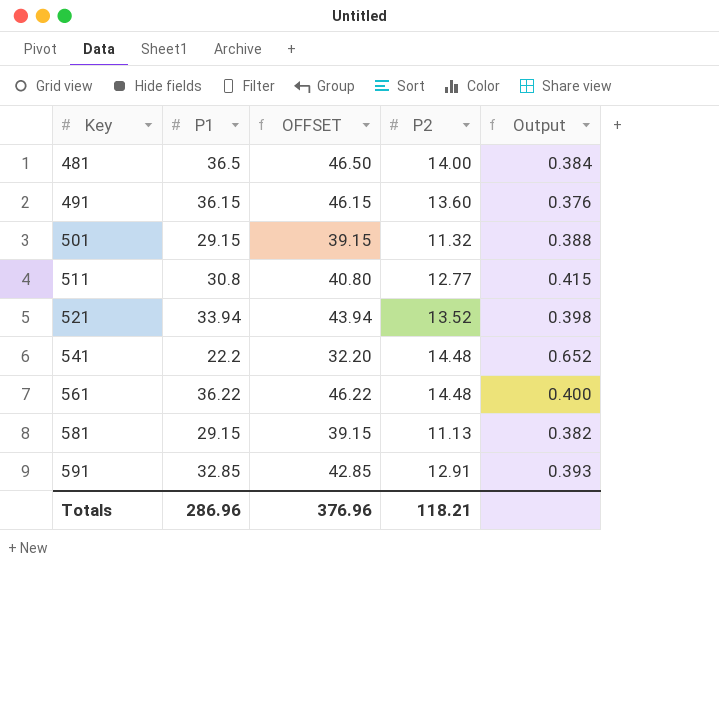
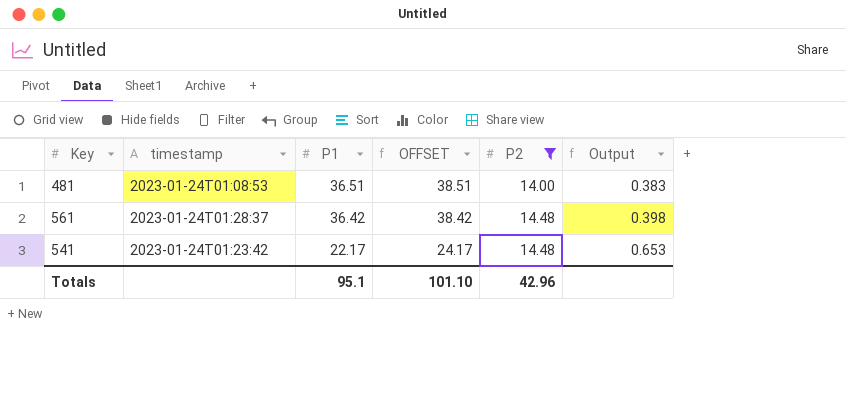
filter: none -> P2 >= 14.00
row order: Key ascending -> P1 descending
column timestamp | position: none -> 2
column OFFSET | formula: [P1] + 10 -> [P1] + 2
481 | P1: 36.5 -> 36.51
481 | Output: 0.384 -> 0.383
561 | P1: 36.22 -> 36.42
561 | Output: 0.400 -> 0.398
541 | P1: 22.2 -> 22.17
541 | Output: 0.652 -> 0.653
Totals | P1: 286.96 -> 95.1
Totals | OFFSET: 376.96 -> 101.10
Totals | P2: 118.21 -> 42.96

